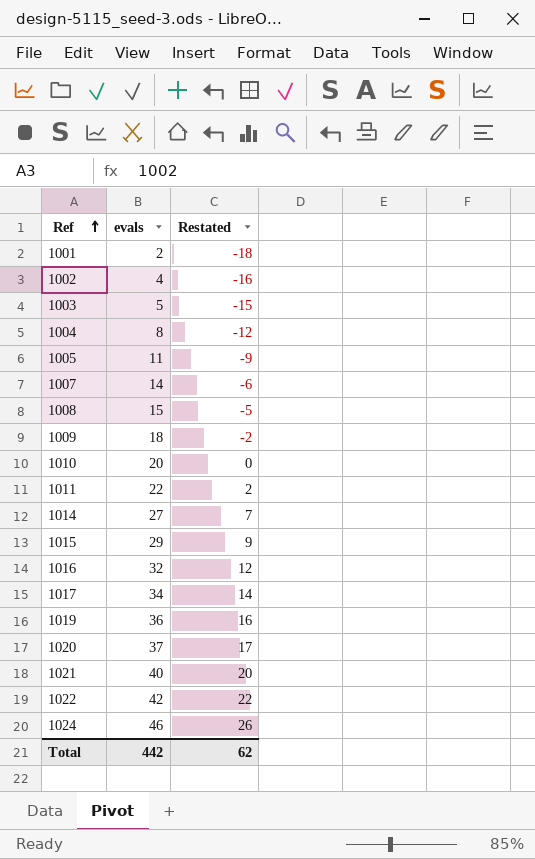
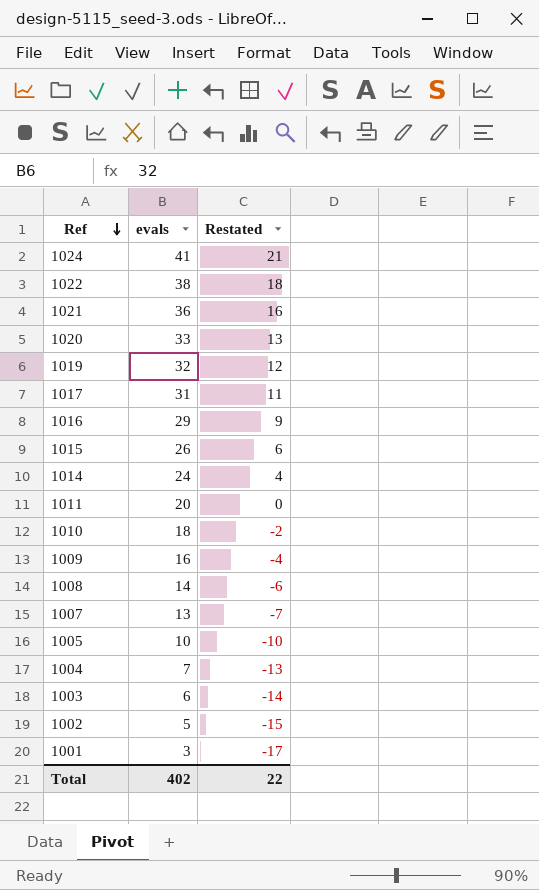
row order: Ref ascending -> Ref descending
1024 | evals: 46 -> 41
1024 | Restated: 26 -> 21
1022 | evals: 42 -> 38
1022 | Restated: 22 -> 18
1021 | evals: 40 -> 36
1021 | Restated: 20 -> 16
1020 | evals: 37 -> 33
1020 | Restated: 17 -> 13
1019 | evals: 36 -> 32
1019 | Restated: 16 -> 12
1017 | evals: 34 -> 31
1017 | Restated: 14 -> 11
1016 | evals: 32 -> 29
1016 | Restated: 12 -> 9
1015 | evals: 29 -> 26
1015 | Restated: 9 -> 6
1014 | evals: 27 -> 24
1014 | Restated: 7 -> 4
1011 | evals: 22 -> 20
1011 | Restated: 2 -> 0
1010 | evals: 20 -> 18
1010 | Restated: 0 -> -2
1009 | evals: 18 -> 16
1009 | Restated: -2 -> -4
1008 | evals: 15 -> 14
1008 | Restated: -5 -> -6
1007 | evals: 14 -> 13
1007 | Restated: -6 -> -7
1005 | evals: 11 -> 10
1005 | Restated: -9 -> -10
1004 | evals: 8 -> 7
1004 | Restated: -12 -> -13
1003 | evals: 5 -> 6
1003 | Restated: -15 -> -14
1002 | evals: 4 -> 5
1002 | Restated: -16 -> -15
1001 | evals: 2 -> 3
1001 | Restated: -18 -> -17
Total | evals: 442 -> 402
Total | Restated: 62 -> 22

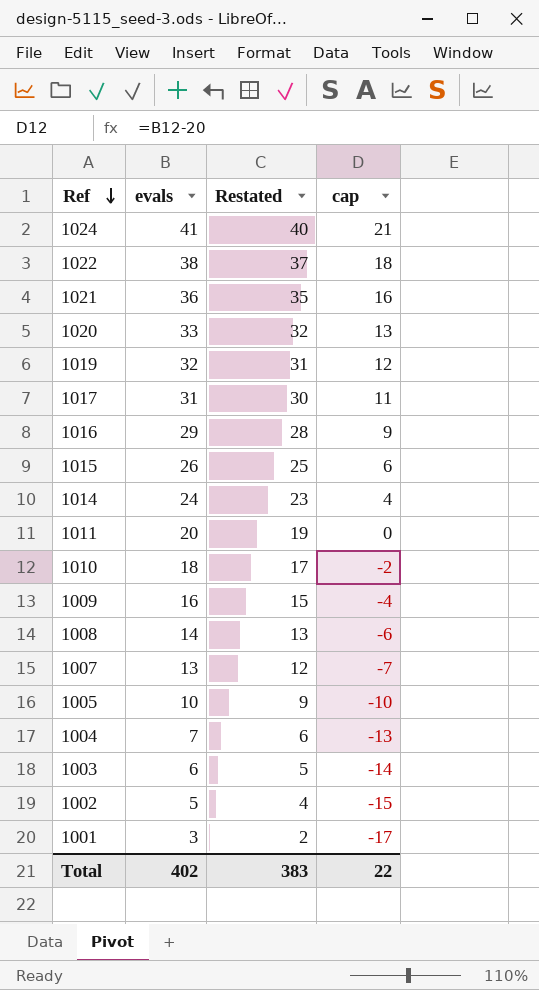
column Restated | formula: [evals] - 20 -> [evals] - 1
column cap | formula: none -> [evals] - 20
Total | Restated: 22 -> 383

